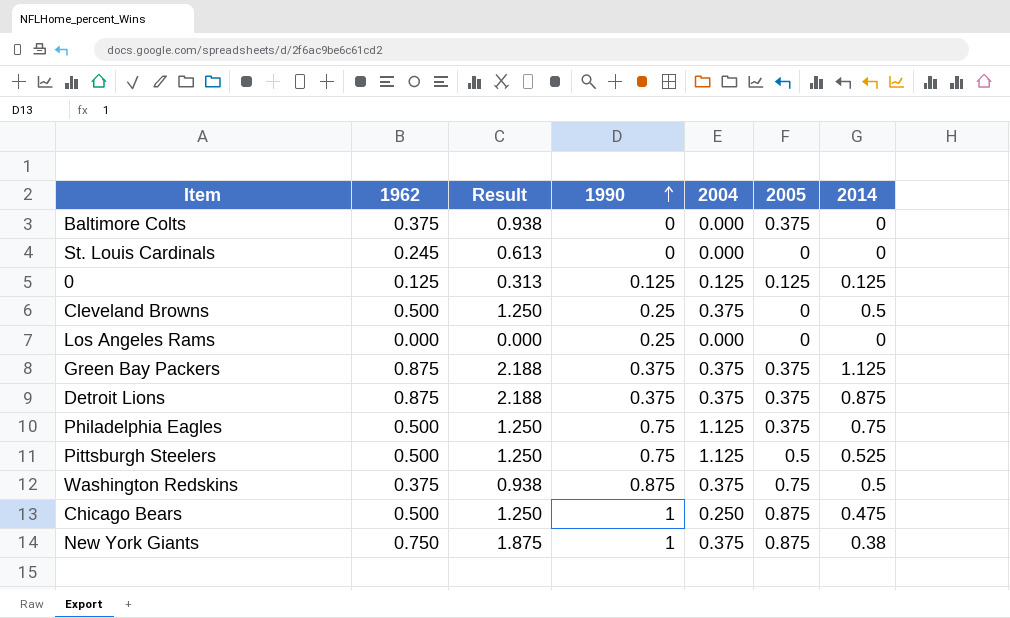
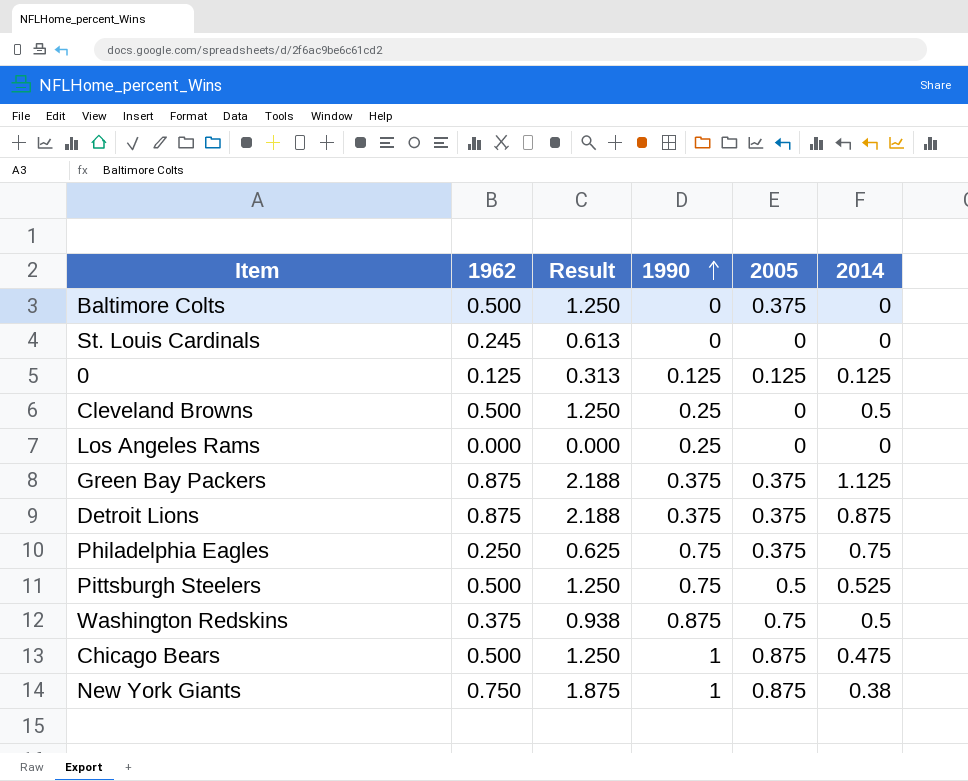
column 2004 | position: 5 -> none
Baltimore Colts | 1962: 0.375 -> 0.500
Baltimore Colts | Result: 0.938 -> 1.250
Philadelphia Eagles | 1962: 0.500 -> 0.250
Philadelphia Eagles | Result: 1.250 -> 0.625

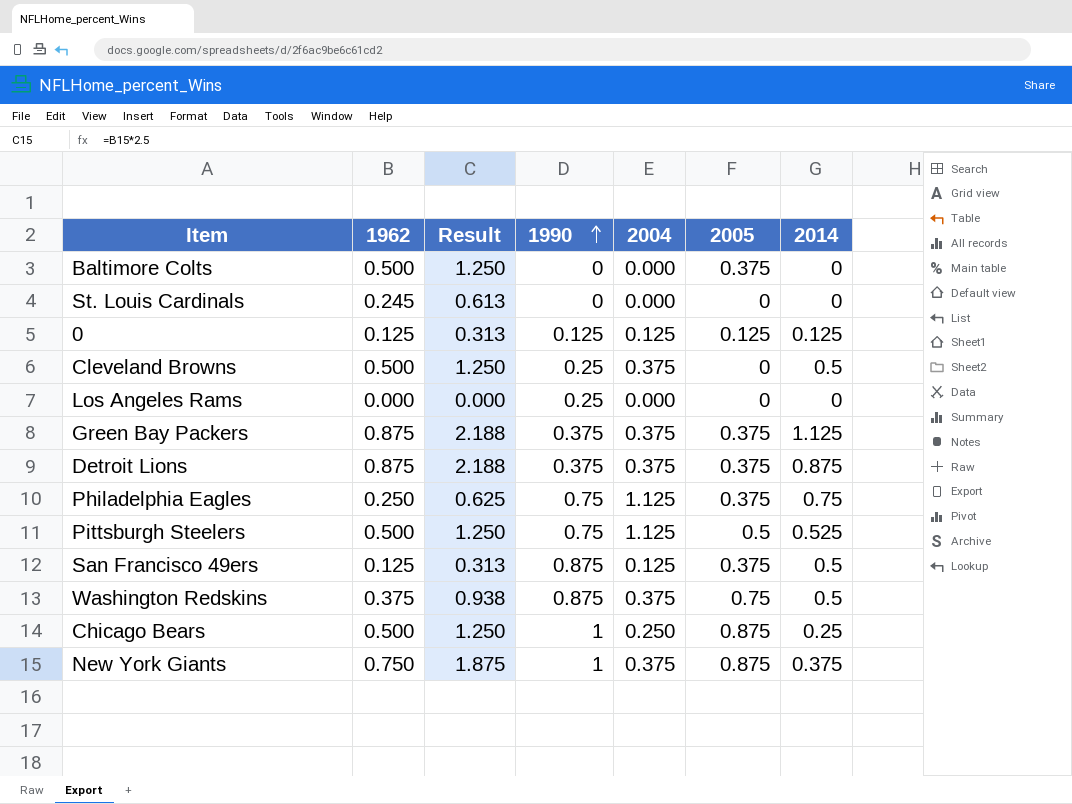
column 2004 | position: none -> 5
row San Francisco 49ers: none -> 0.125 | 0.313 | 0.875 | 0.125 | 0.375 | 0.5
Chicago Bears | 2014: 0.475 -> 0.25
New York Giants | 2014: 0.38 -> 0.375

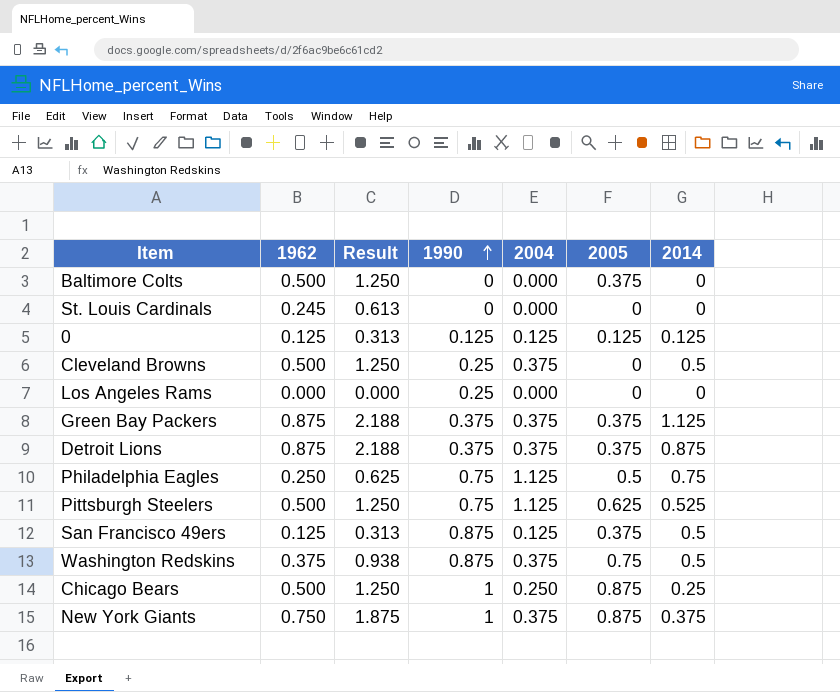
Philadelphia Eagles | 2005: 0.375 -> 0.5
Pittsburgh Steelers | 2005: 0.5 -> 0.625

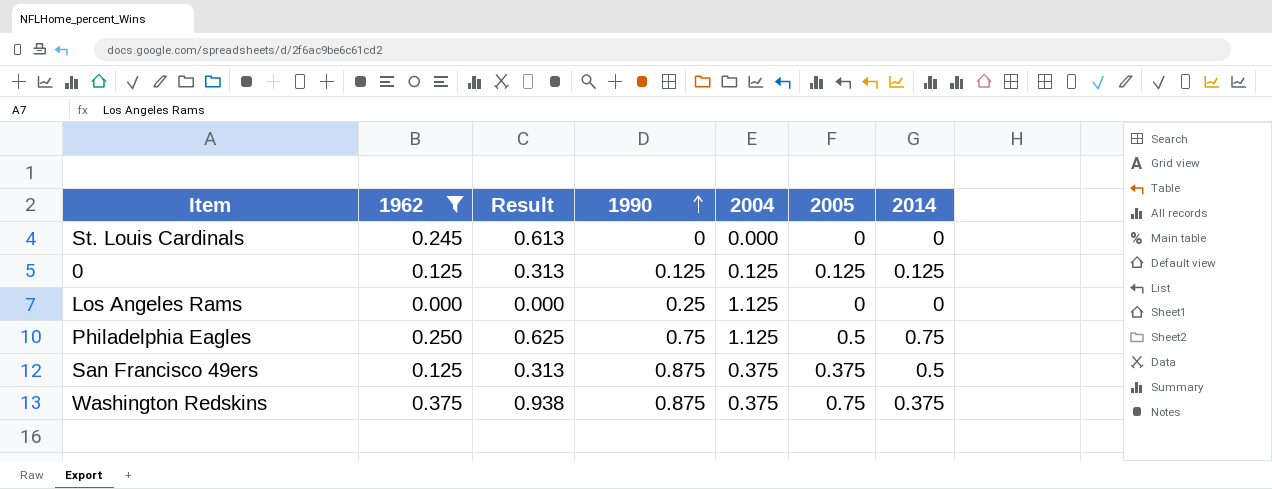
filter: none -> 1962 <= 0.375
Los Angeles Rams | 2004: 0.000 -> 1.125
San Francisco 49ers | 2004: 0.125 -> 0.375
Washington Redskins | 2014: 0.5 -> 0.375

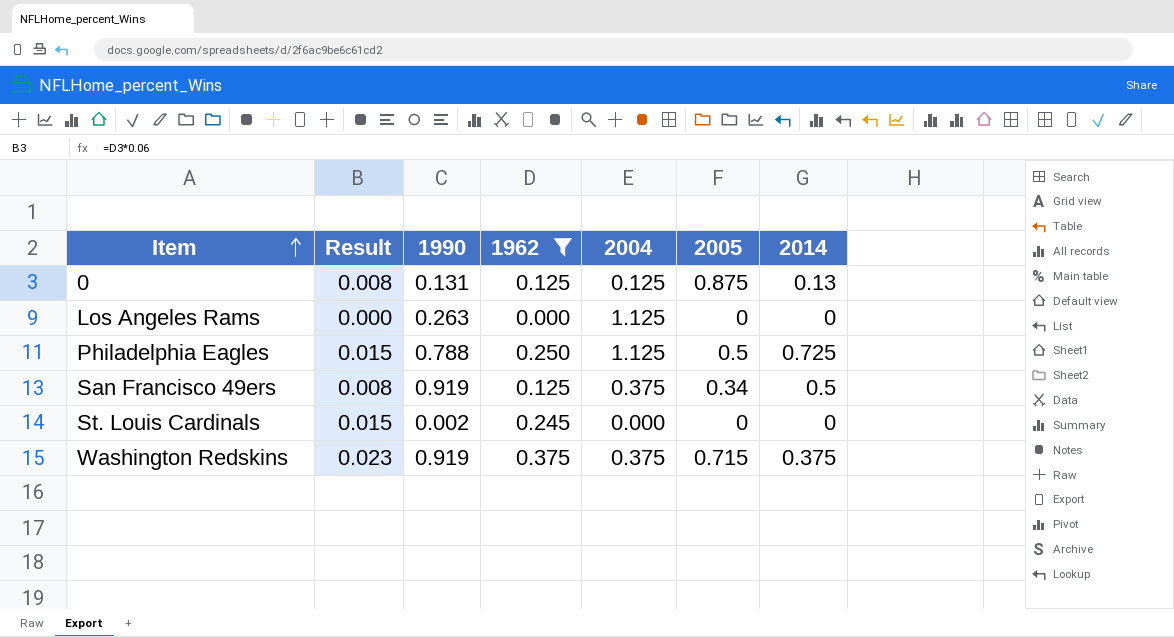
row order: 1990 ascending -> Item ascending
column Result | formula: [1962] * 2.5 -> [1962] * 0.06
column 1962 | position: 2 -> 4
0 | 1990: 0.125 -> 0.131
0 | 2005: 0.125 -> 0.875
0 | 2014: 0.125 -> 0.13
Los Angeles Rams | 1990: 0.25 -> 0.263
Philadelphia Eagles | 1990: 0.75 -> 0.788
Philadelphia Eagles | 2014: 0.75 -> 0.725
San Francisco 49ers | 1990: 0.875 -> 0.919
San Francisco 49ers | 2005: 0.375 -> 0.34
St. Louis Cardinals | 1990: 0 -> 0.002
Washington Redskins | 1990: 0.875 -> 0.919
Washington Redskins | 2005: 0.75 -> 0.715

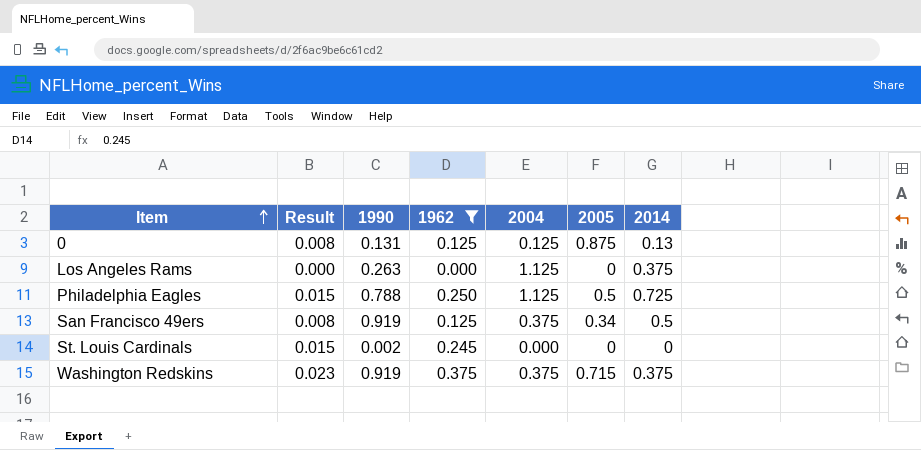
Los Angeles Rams | 2014: 0 -> 0.375

